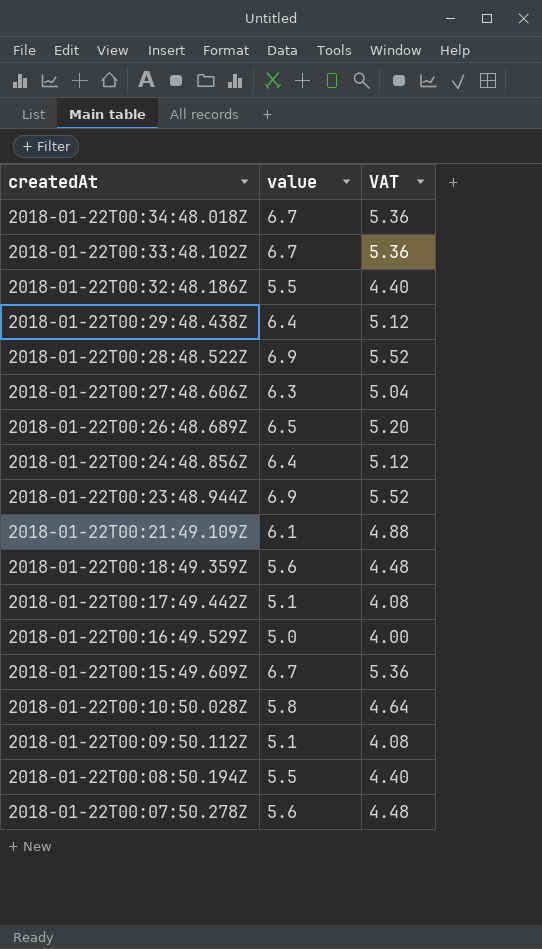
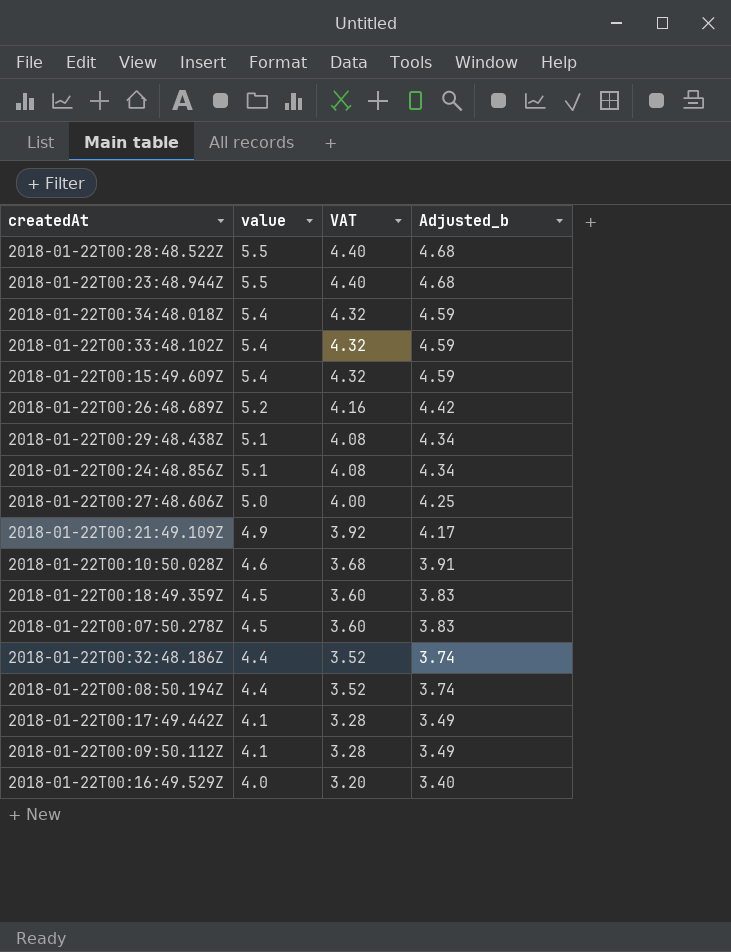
row order: createdAt descending -> value descending
column Adjusted_b | formula: none -> [value] * 0.85
2018-01-22T00:28:48.522Z | value: 6.9 -> 5.5
2018-01-22T00:28:48.522Z | VAT: 5.52 -> 4.40
2018-01-22T00:23:48.944Z | value: 6.9 -> 5.5
2018-01-22T00:23:48.944Z | VAT: 5.52 -> 4.40
2018-01-22T00:34:48.018Z | value: 6.7 -> 5.4
2018-01-22T00:34:48.018Z | VAT: 5.36 -> 4.32
2018-01-22T00:33:48.102Z | value: 6.7 -> 5.4
2018-01-22T00:33:48.102Z | VAT: 5.36 -> 4.32
2018-01-22T00:15:49.609Z | value: 6.7 -> 5.4
2018-01-22T00:15:49.609Z | VAT: 5.36 -> 4.32
2018-01-22T00:26:48.689Z | value: 6.5 -> 5.2
2018-01-22T00:26:48.689Z | VAT: 5.20 -> 4.16
2018-01-22T00:29:48.438Z | value: 6.4 -> 5.1
2018-01-22T00:29:48.438Z | VAT: 5.12 -> 4.08
2018-01-22T00:24:48.856Z | value: 6.4 -> 5.1
2018-01-22T00:24:48.856Z | VAT: 5.12 -> 4.08
2018-01-22T00:27:48.606Z | value: 6.3 -> 5.0
2018-01-22T00:27:48.606Z | VAT: 5.04 -> 4.00
2018-01-22T00:21:49.109Z | value: 6.1 -> 4.9
2018-01-22T00:21:49.109Z | VAT: 4.88 -> 3.92
2018-01-22T00:10:50.028Z | value: 5.8 -> 4.6
2018-01-22T00:10:50.028Z | VAT: 4.64 -> 3.68
2018-01-22T00:18:49.359Z | value: 5.6 -> 4.5
2018-01-22T00:18:49.359Z | VAT: 4.48 -> 3.60
2018-01-22T00:07:50.278Z | value: 5.6 -> 4.5
2018-01-22T00:07:50.278Z | VAT: 4.48 -> 3.60
2018-01-22T00:32:48.186Z | value: 5.5 -> 4.4
2018-01-22T00:32:48.186Z | VAT: 4.40 -> 3.52
2018-01-22T00:08:50.194Z | value: 5.5 -> 4.4
2018-01-22T00:08:50.194Z | VAT: 4.40 -> 3.52
2018-01-22T00:17:49.442Z | value: 5.1 -> 4.1
2018-01-22T00:17:49.442Z | VAT: 4.08 -> 3.28
2018-01-22T00:09:50.112Z | value: 5.1 -> 4.1
2018-01-22T00:09:50.112Z | VAT: 4.08 -> 3.28
2018-01-22T00:16:49.529Z | value: 5.0 -> 4.0
2018-01-22T00:16:49.529Z | VAT: 4.00 -> 3.20

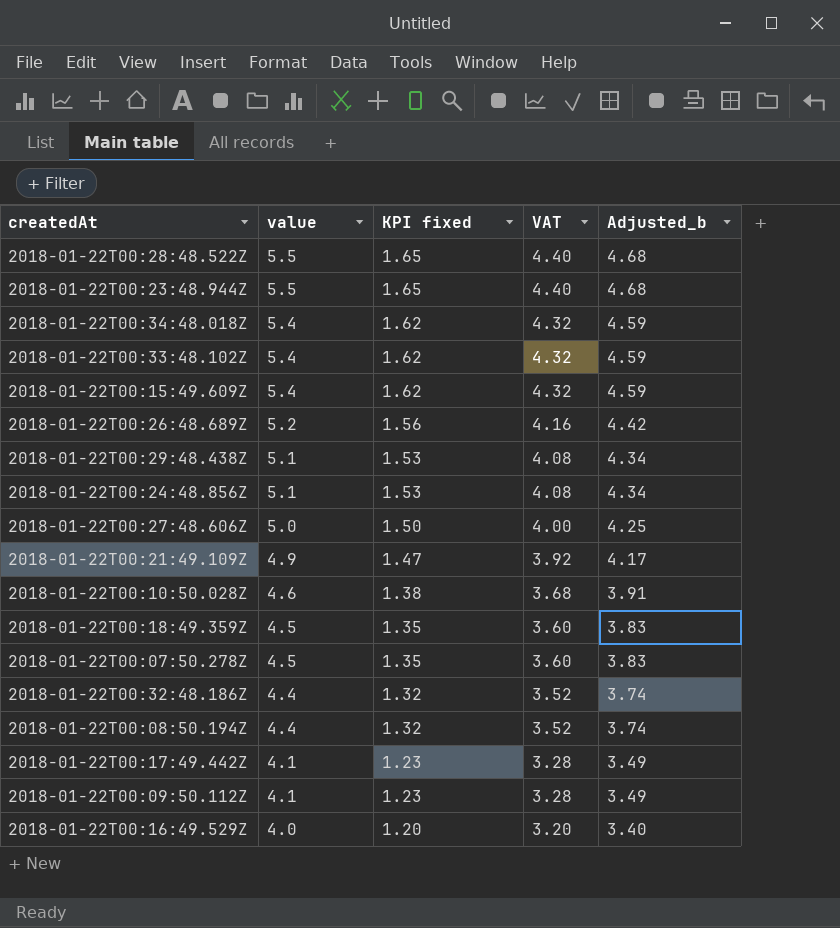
column KPI fixed | formula: none -> [value] * 0.3

